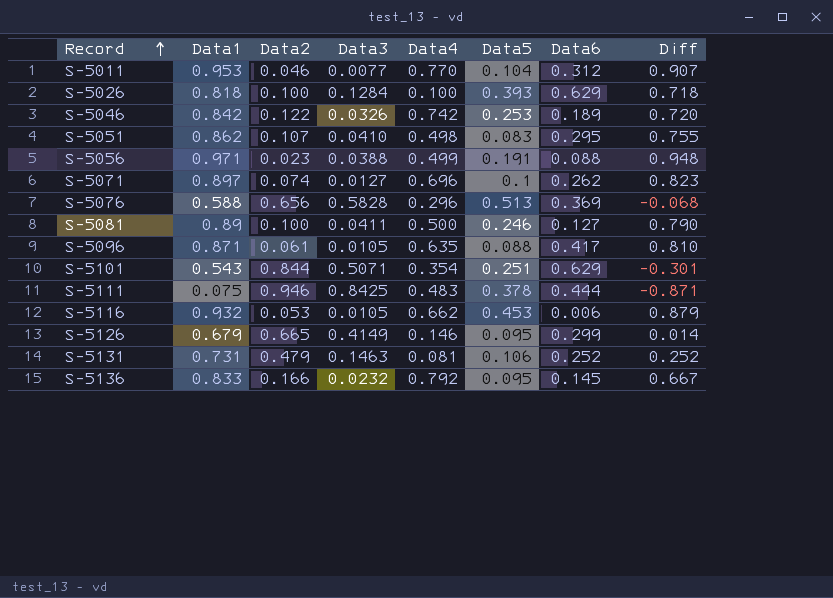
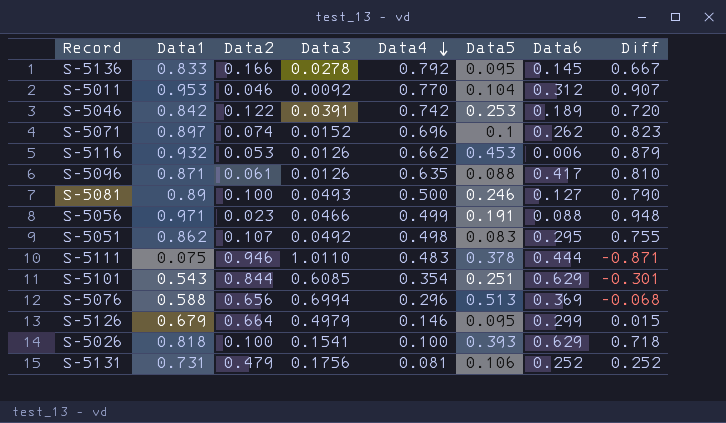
row order: Record ascending -> Data4 descending
S-5136 | Data3: 0.0232 -> 0.0278
S-5011 | Data3: 0.0077 -> 0.0092
S-5046 | Data3: 0.0326 -> 0.0391
S-5071 | Data3: 0.0127 -> 0.0152
S-5116 | Data3: 0.0105 -> 0.0126
S-5096 | Data3: 0.0105 -> 0.0126
S-5081 | Data3: 0.0411 -> 0.0493
S-5056 | Data3: 0.0388 -> 0.0466
S-5051 | Data3: 0.0410 -> 0.0492
S-5111 | Data3: 0.8425 -> 1.0110
S-5101 | Data3: 0.5071 -> 0.6085
S-5076 | Data3: 0.5828 -> 0.6994
S-5126 | Data2: 0.665 -> 0.664
S-5126 | Data3: 0.4149 -> 0.4979
S-5126 | Diff: 0.014 -> 0.015
S-5026 | Data3: 0.1284 -> 0.1541
S-5131 | Data3: 0.1463 -> 0.1756

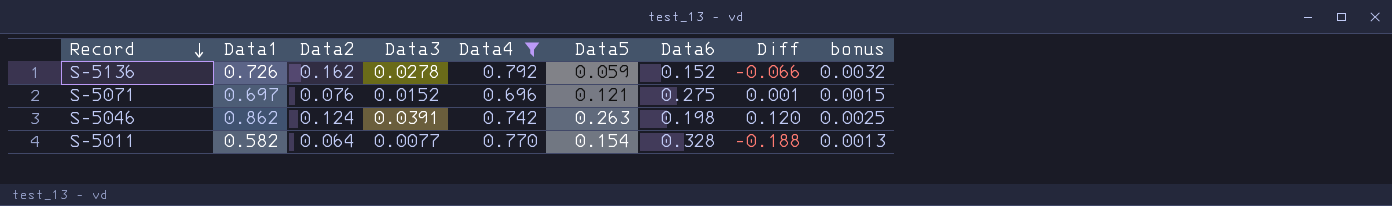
filter: none -> Data4 >= 0.696
row order: Data4 descending -> Record descending
column Diff | formula: [Data1] - [Data2] -> [Data1] - [Data4]
column bonus | formula: none -> [Data2] * 0.02
S-5136 | Data1: 0.833 -> 0.726
S-5136 | Data2: 0.166 -> 0.162
S-5136 | Data5: 0.095 -> 0.059
S-5136 | Data6: 0.145 -> 0.152
S-5071 | Data1: 0.897 -> 0.697
S-5071 | Data2: 0.074 -> 0.076
S-5071 | Data5: 0.1 -> 0.121
S-5071 | Data6: 0.262 -> 0.275
S-5046 | Data1: 0.842 -> 0.862
S-5046 | Data2: 0.122 -> 0.124
S-5046 | Data5: 0.253 -> 0.263
S-5046 | Data6: 0.189 -> 0.198
S-5011 | Data1: 0.953 -> 0.582
S-5011 | Data2: 0.046 -> 0.064
S-5011 | Data3: 0.0092 -> 0.0077
S-5011 | Data5: 0.104 -> 0.154
S-5011 | Data6: 0.312 -> 0.328

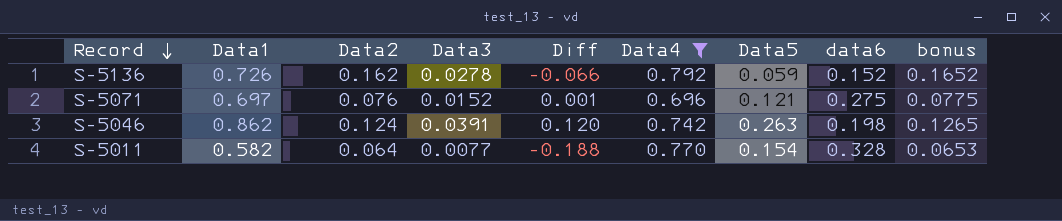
column Diff | position: 8 -> 5
column name: Data6 -> data6
column bonus | formula: [Data2] * 0.02 -> [Data2] * 1.02

